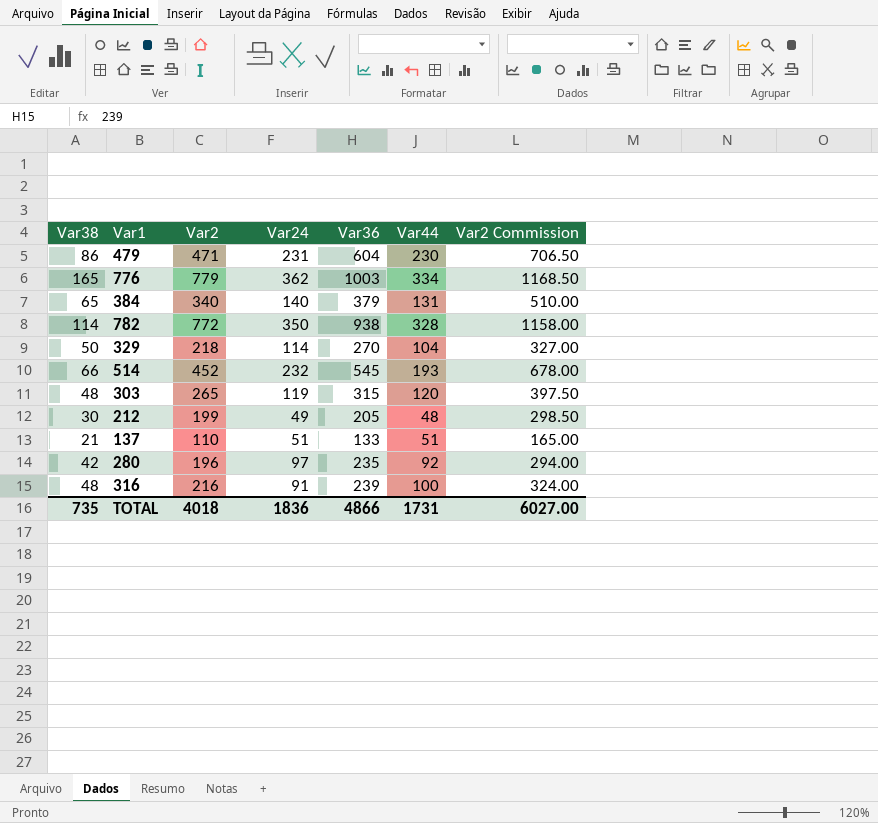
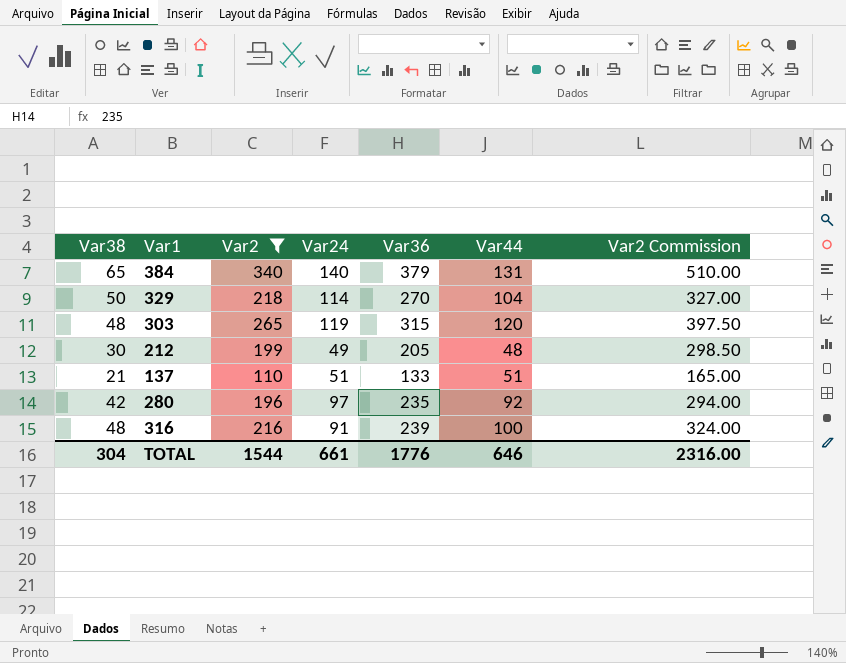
filter: none -> Var2 <= 340
TOTAL | Var38: 735 -> 304
TOTAL | Var2: 4018 -> 1544
TOTAL | Var24: 1836 -> 661
TOTAL | Var36: 4866 -> 1776
TOTAL | Var44: 1731 -> 646
TOTAL | Var2 Commission: 6027.00 -> 2316.00

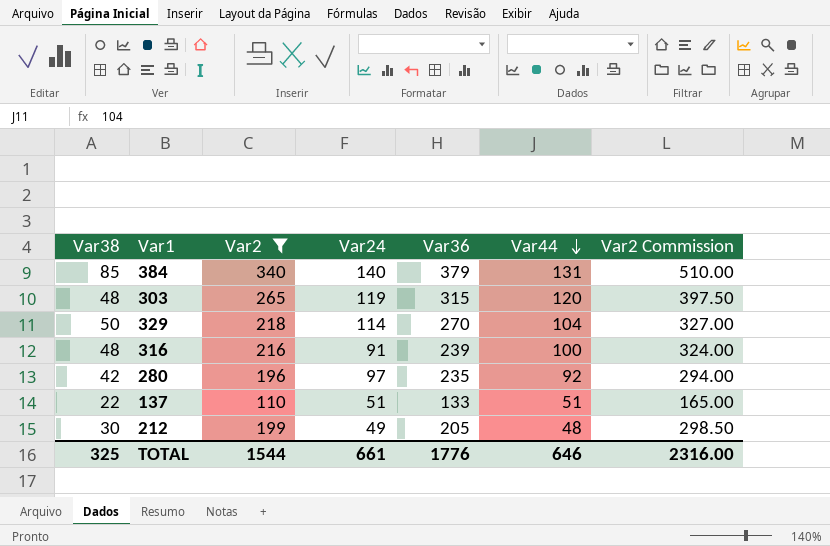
row order: none -> Var44 descending
384 | Var38: 65 -> 85
137 | Var38: 21 -> 22
TOTAL | Var38: 304 -> 325

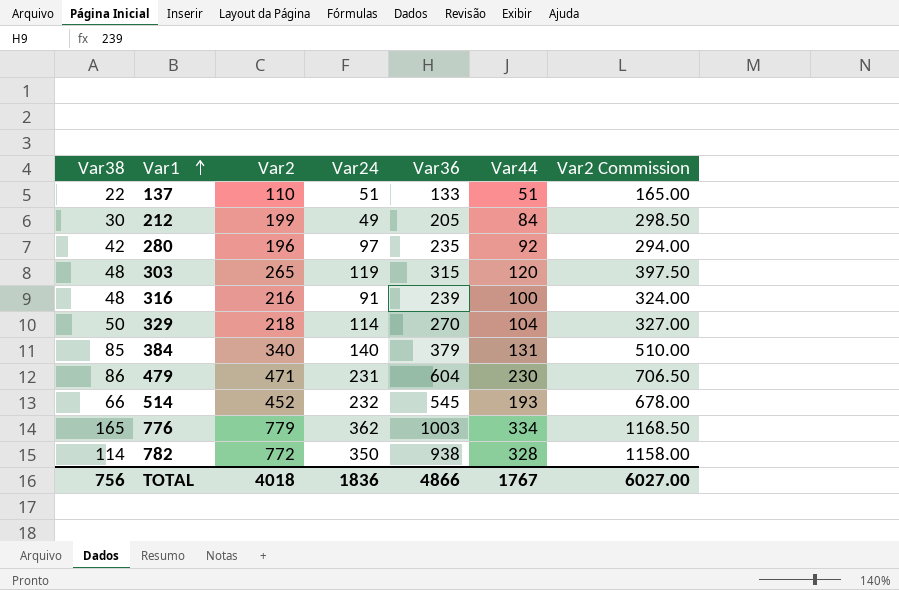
filter: Var2 <= 340 -> none
row order: Var44 descending -> Var1 ascending
212 | Var44: 48 -> 84
TOTAL | Var38: 325 -> 756
TOTAL | Var2: 1544 -> 4018
TOTAL | Var24: 661 -> 1836
TOTAL | Var36: 1776 -> 4866
TOTAL | Var44: 646 -> 1767
TOTAL | Var2 Commission: 2316.00 -> 6027.00

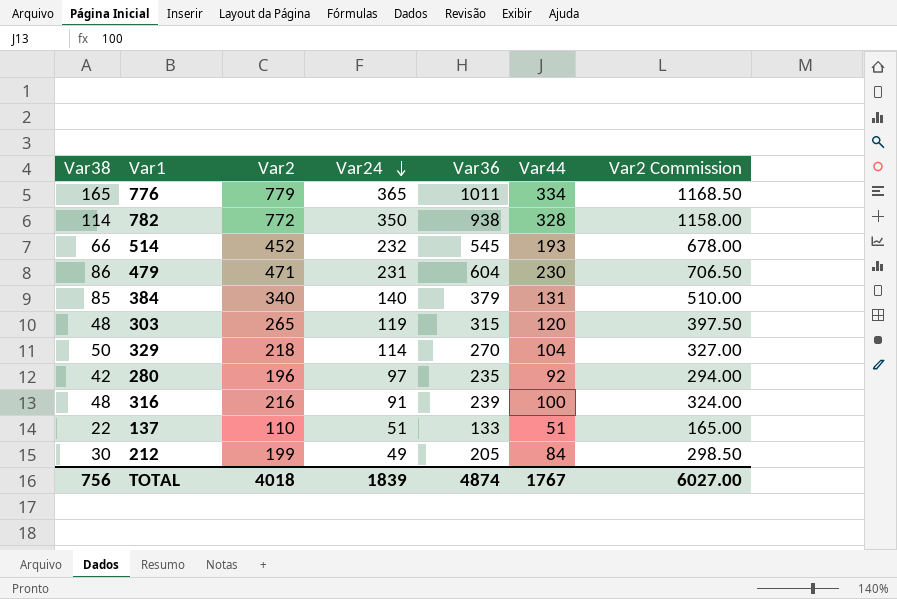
row order: Var1 ascending -> Var24 descending
776 | Var24: 362 -> 365
776 | Var36: 1003 -> 1011
TOTAL | Var24: 1836 -> 1839
TOTAL | Var36: 4866 -> 4874

